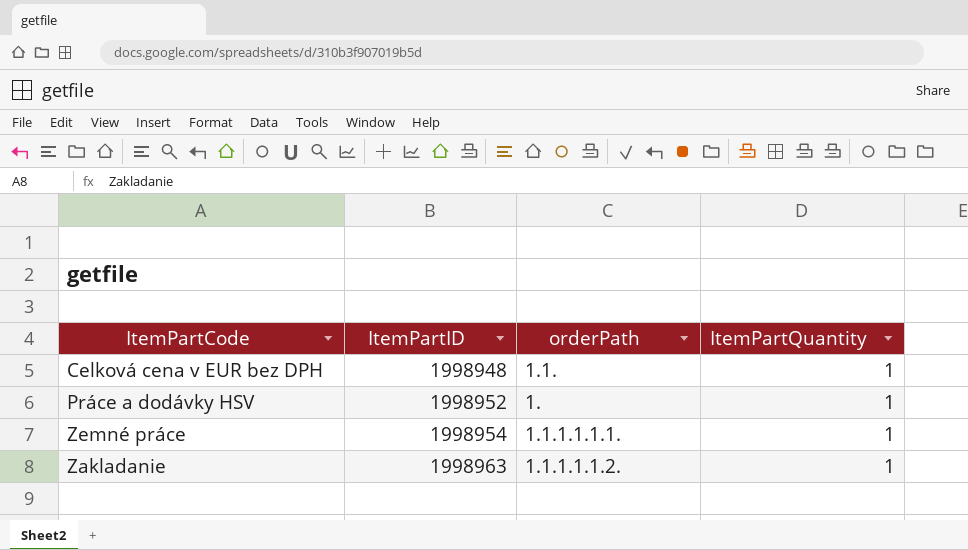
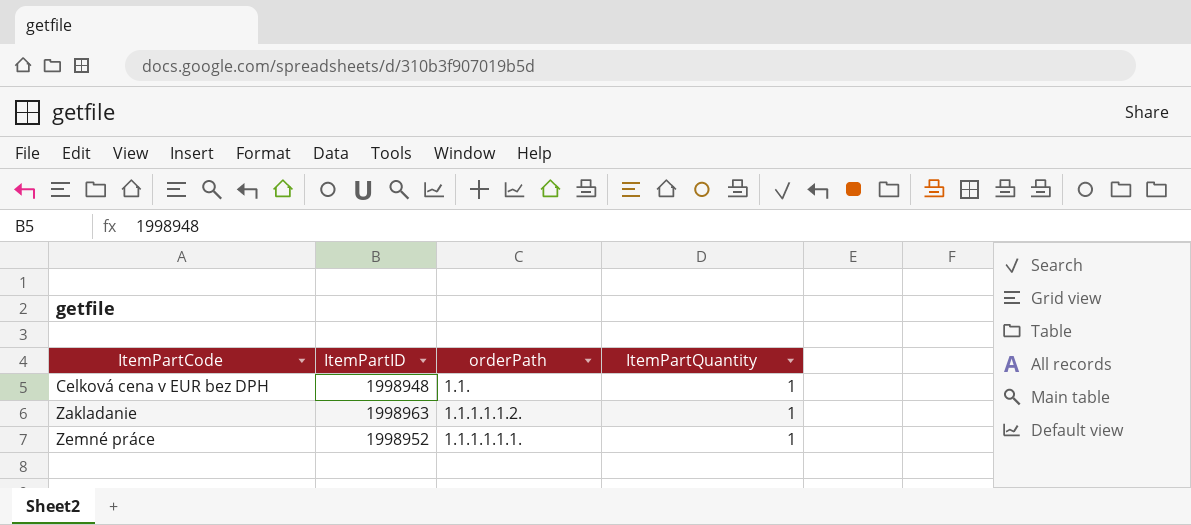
row order: ItemPartID ascending -> ItemPartCode ascending
row Práce a dodávky HSV: 1998952 | 1. | 1 -> none
Zemné práce | ItemPartID: 1998954 -> 1998952

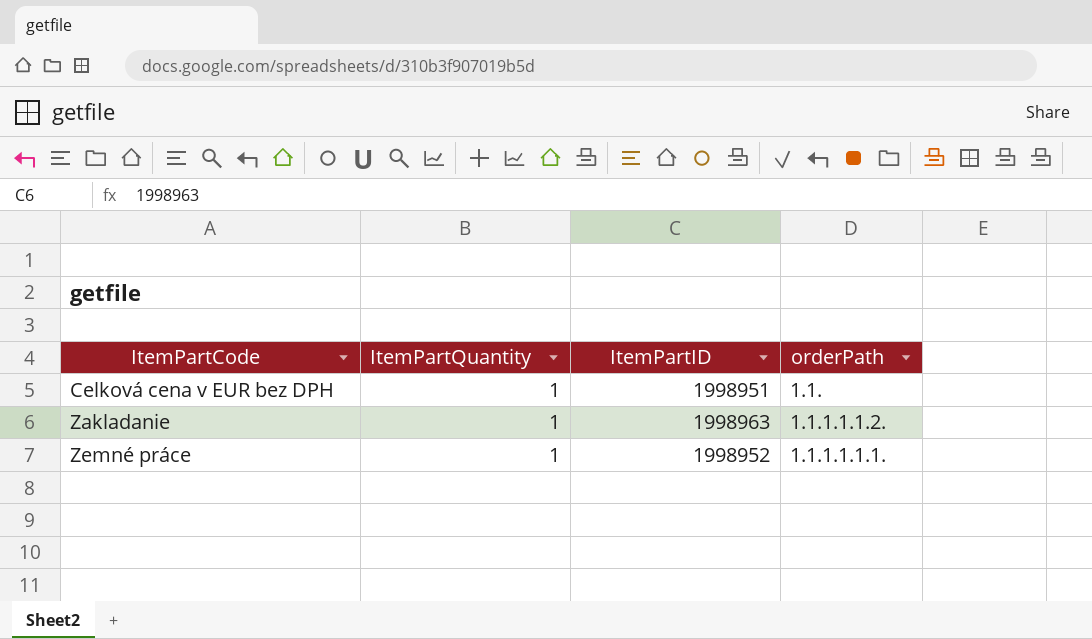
column ItemPartQuantity | position: 4 -> 2
Celková cena v EUR bez DPH | ItemPartID: 1998948 -> 1998951

